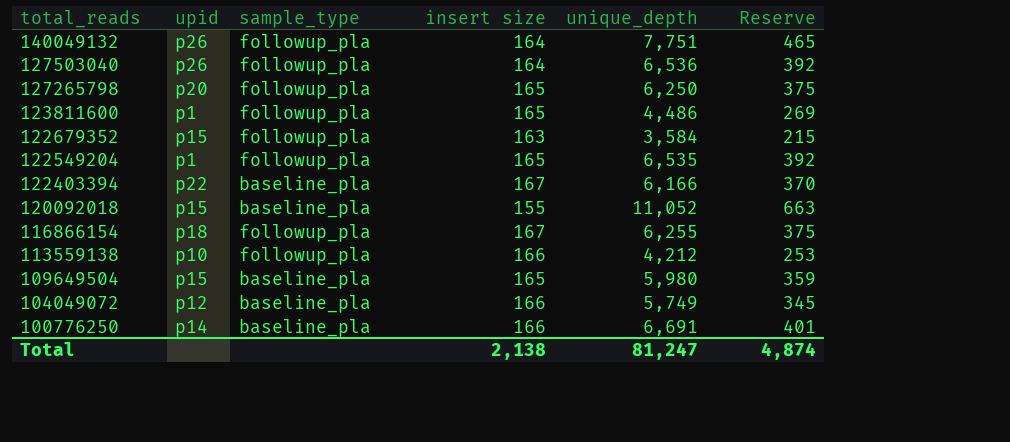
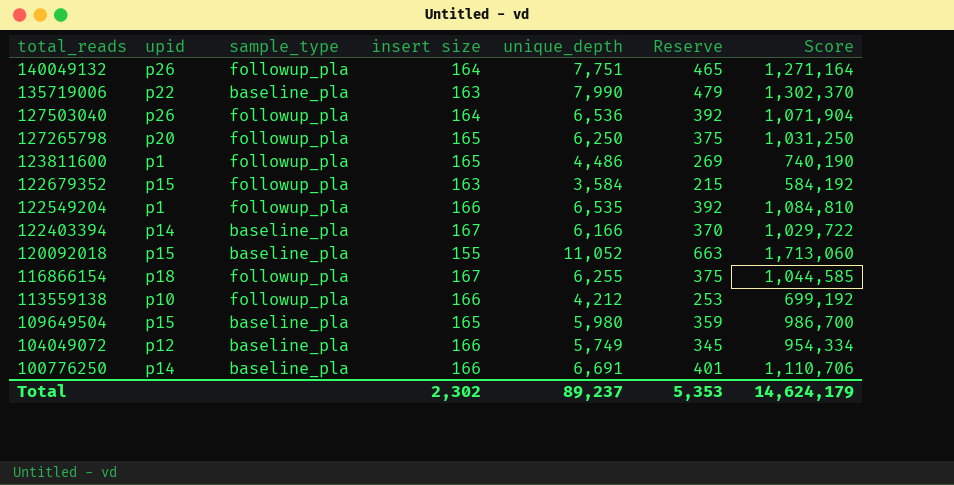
column Score | formula: none -> [insert size] * [unique_depth]
row 135719006: none -> p22 | baseline_pla | 163 | 7,990 | 479 | 1,302,370
122549204 | insert size: 165 -> 166
122403394 | upid: p22 -> p14
Total | insert size: 2,138 -> 2,302
Total | unique_depth: 81,247 -> 89,237
Total | Reserve: 4,874 -> 5,353

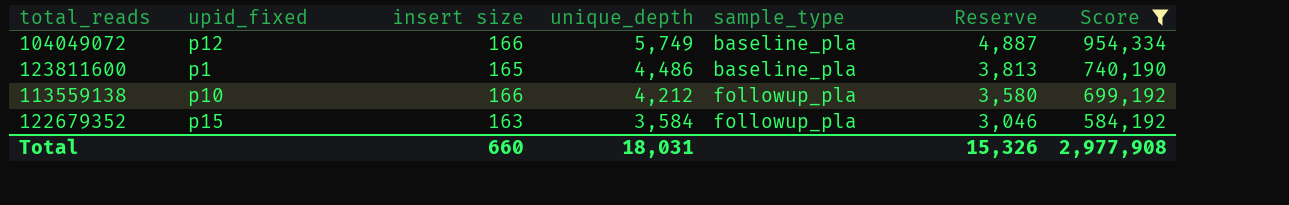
filter: none -> Score <= 954,334
row order: total_reads descending -> unique_depth descending
column name: upid -> upid_fixed
column sample_type | position: 3 -> 5
column Reserve | formula: [unique_depth] * 0.06 -> [unique_depth] * 0.85
123811600 | sample_type: followup_pla -> baseline_pla
Total | insert size: 2,302 -> 660
Total | unique_depth: 89,237 -> 18,031
Total | Reserve: 5,353 -> 15,326
Total | Score: 14,624,179 -> 2,977,908

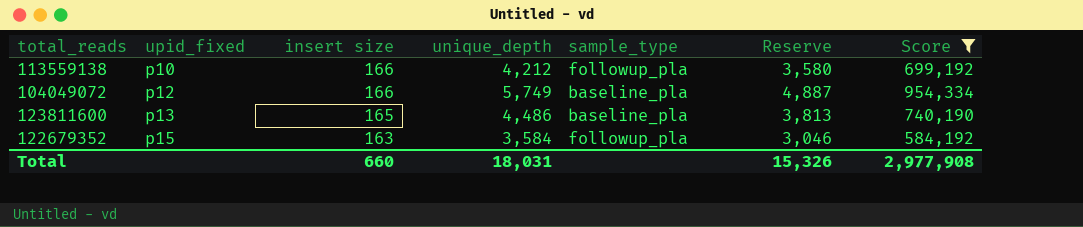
row order: unique_depth descending -> upid_fixed ascending
123811600 | upid_fixed: p1 -> p13

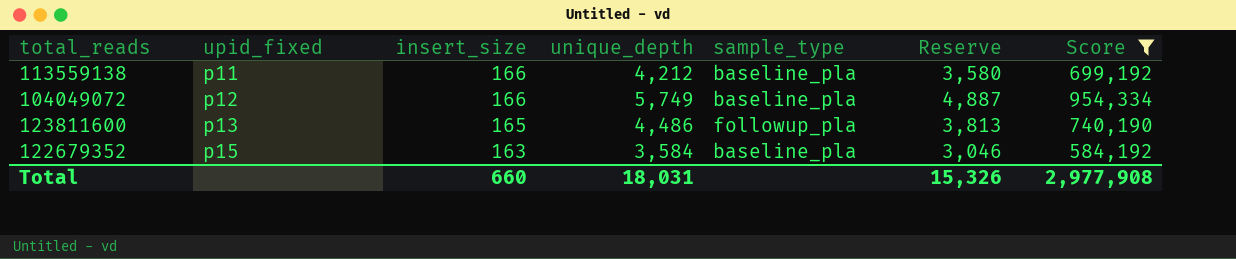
column name: insert size -> insert_size
113559138 | upid_fixed: p10 -> p11
113559138 | sample_type: followup_pla -> baseline_pla
123811600 | sample_type: baseline_pla -> followup_pla
122679352 | sample_type: followup_pla -> baseline_pla

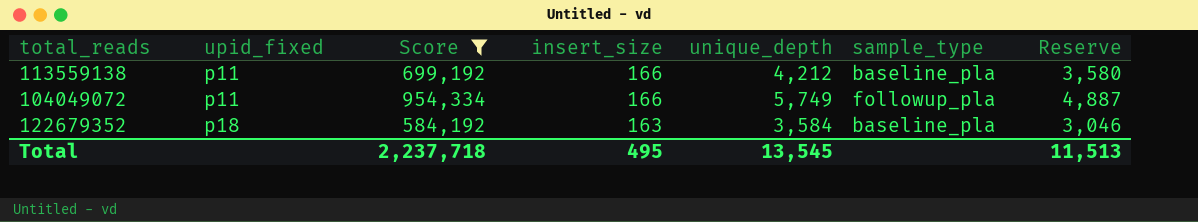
column Score | position: 7 -> 3
row 123811600: p13 | 165 | 4,486 | followup_pla | 3,813 | 740,190 -> none
104049072 | upid_fixed: p12 -> p11
104049072 | sample_type: baseline_pla -> followup_pla
122679352 | upid_fixed: p15 -> p18
Total | Score: 2,977,908 -> 2,237,718
Total | insert_size: 660 -> 495
Total | unique_depth: 18,031 -> 13,545
Total | Reserve: 15,326 -> 11,513

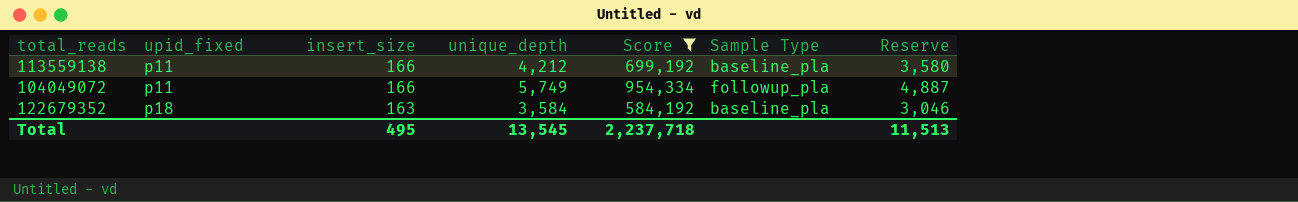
column Score | position: 3 -> 5
column name: sample_type -> Sample Type

